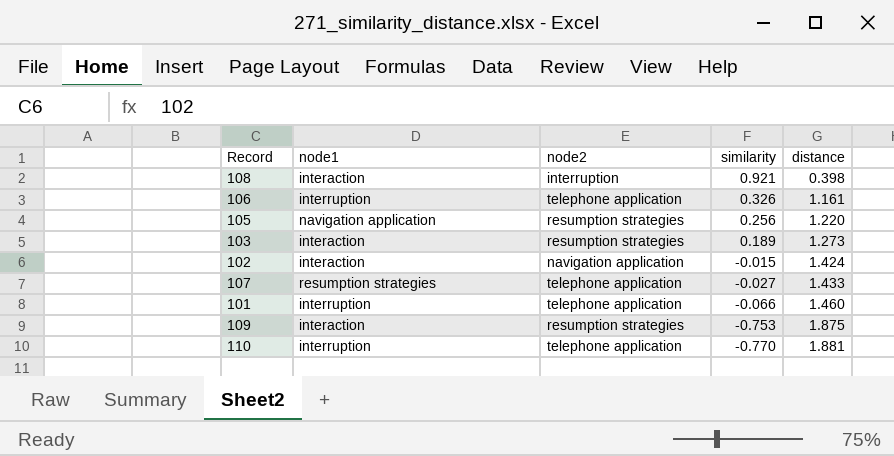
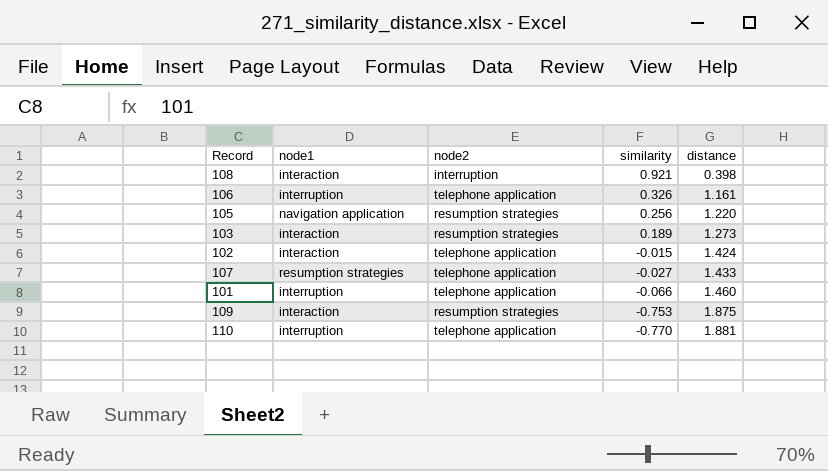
102 | node2: navigation application -> telephone application

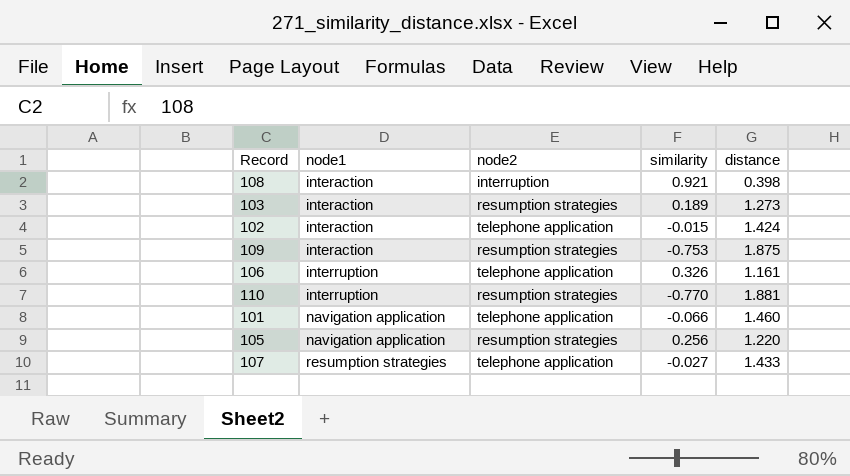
row order: similarity descending -> node1 ascending
110 | node2: telephone application -> resumption strategies
101 | node1: interruption -> navigation application

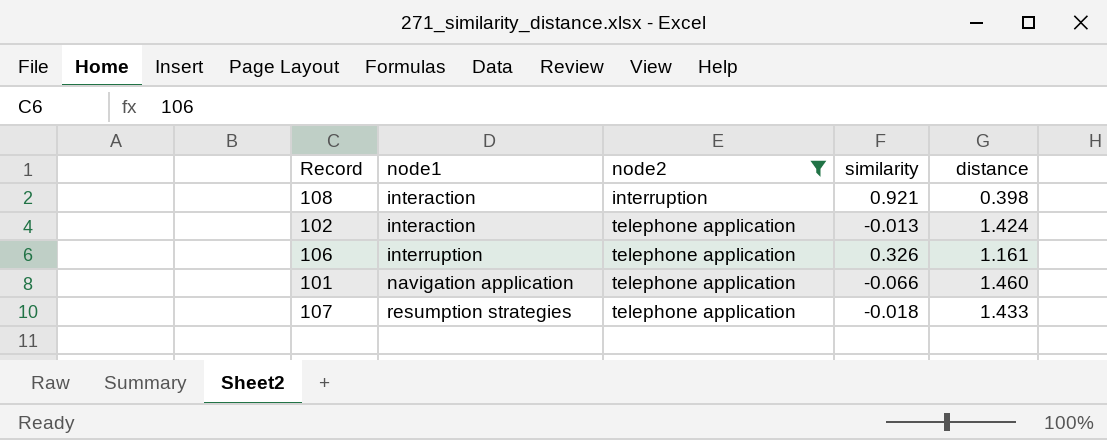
filter: none -> node2 != resumption strategies
102 | similarity: -0.015 -> -0.013
107 | similarity: -0.027 -> -0.018

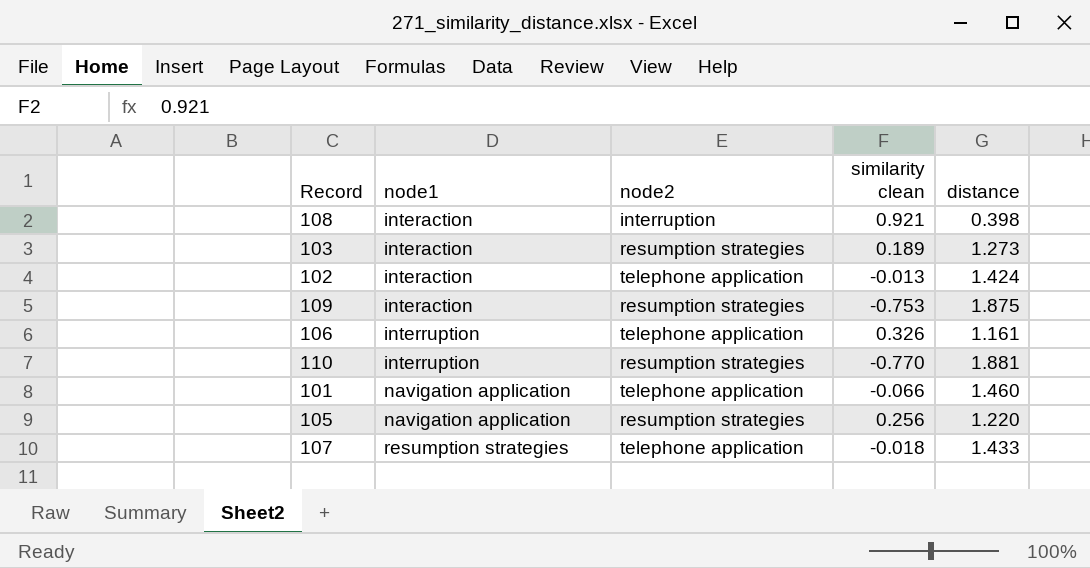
filter: node2 != resumption strategies -> none
column name: similarity -> similarity clean

